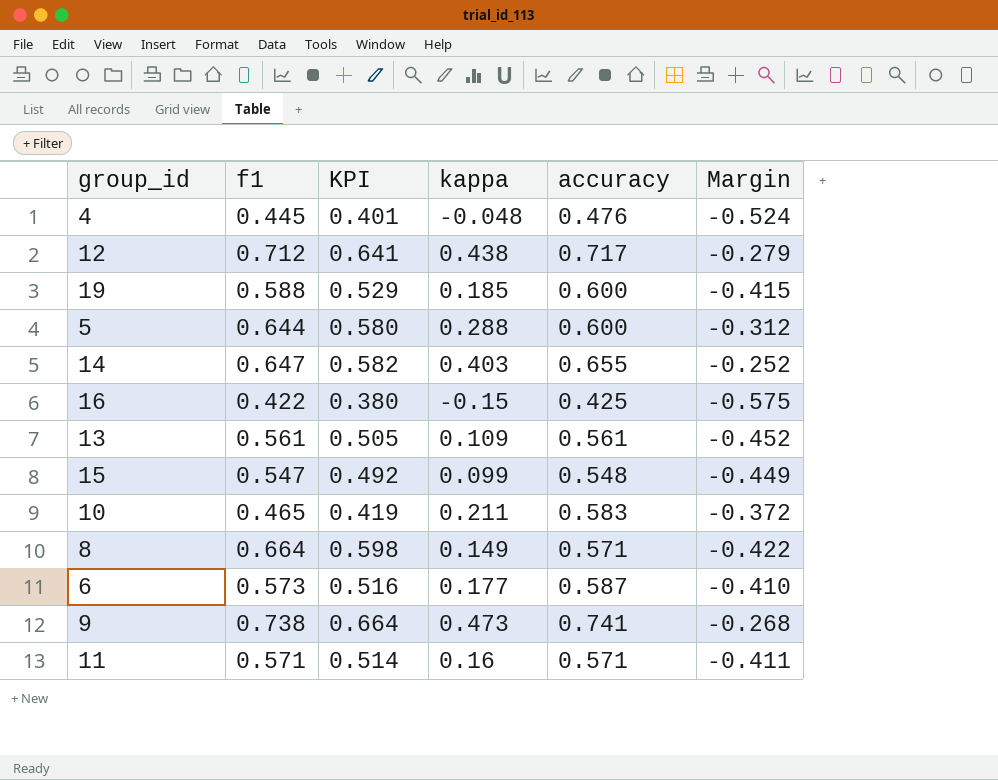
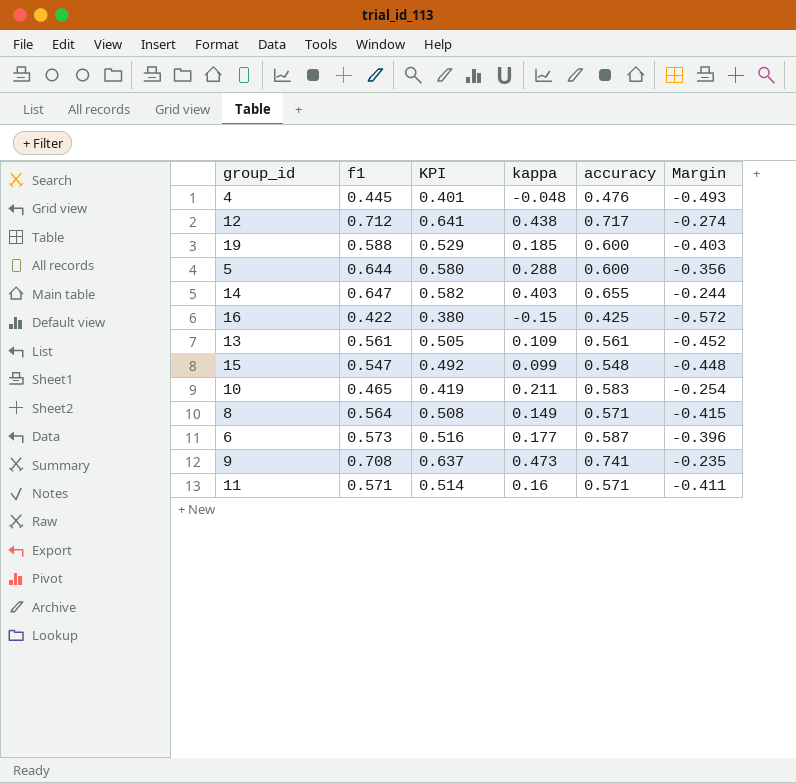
column Margin | formula: [kappa] - [accuracy] -> [kappa] - [f1]
8 | f1: 0.664 -> 0.564
8 | KPI: 0.598 -> 0.508
9 | f1: 0.738 -> 0.708
9 | KPI: 0.664 -> 0.637

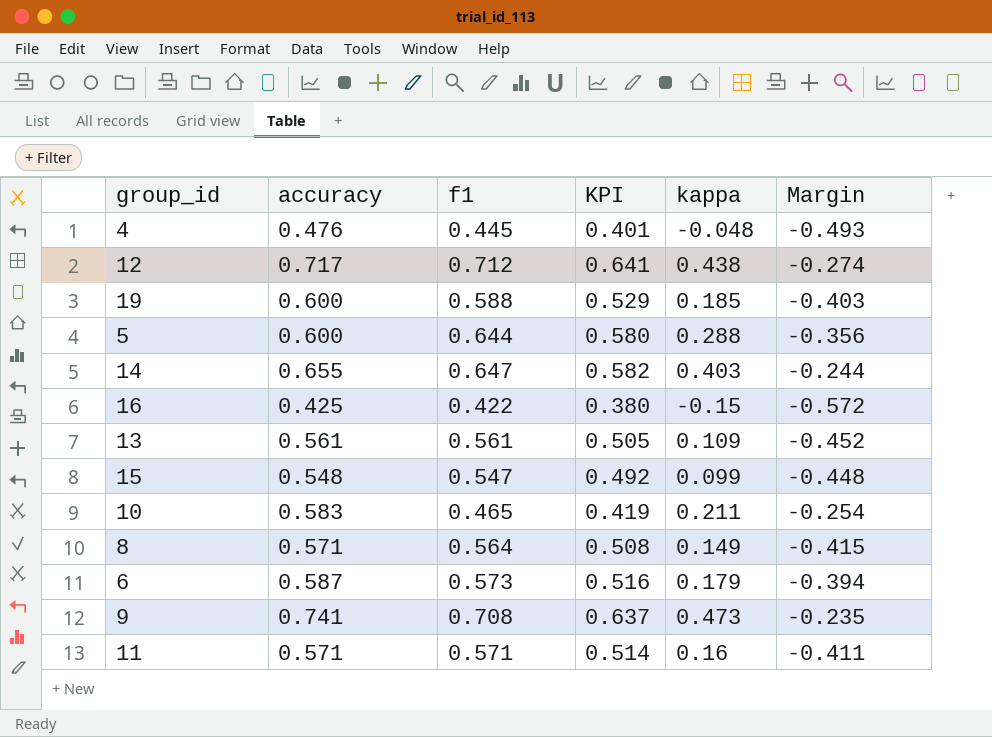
column accuracy | position: 5 -> 2
6 | kappa: 0.177 -> 0.179
6 | Margin: -0.396 -> -0.394

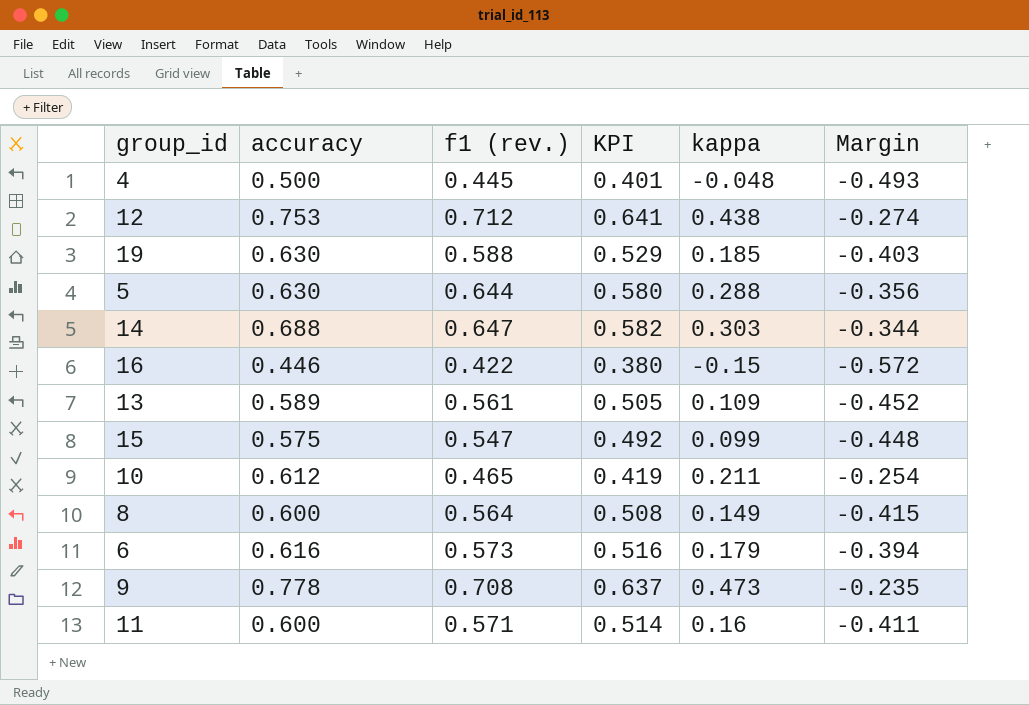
column name: f1 -> f1 (rev.)
4 | accuracy: 0.476 -> 0.500
12 | accuracy: 0.717 -> 0.753
19 | accuracy: 0.600 -> 0.630
5 | accuracy: 0.600 -> 0.630
14 | accuracy: 0.655 -> 0.688
14 | kappa: 0.403 -> 0.303
14 | Margin: -0.244 -> -0.344
16 | accuracy: 0.425 -> 0.446
13 | accuracy: 0.561 -> 0.589
15 | accuracy: 0.548 -> 0.575
10 | accuracy: 0.583 -> 0.612
8 | accuracy: 0.571 -> 0.600
6 | accuracy: 0.587 -> 0.616
9 | accuracy: 0.741 -> 0.778
11 | accuracy: 0.571 -> 0.600

